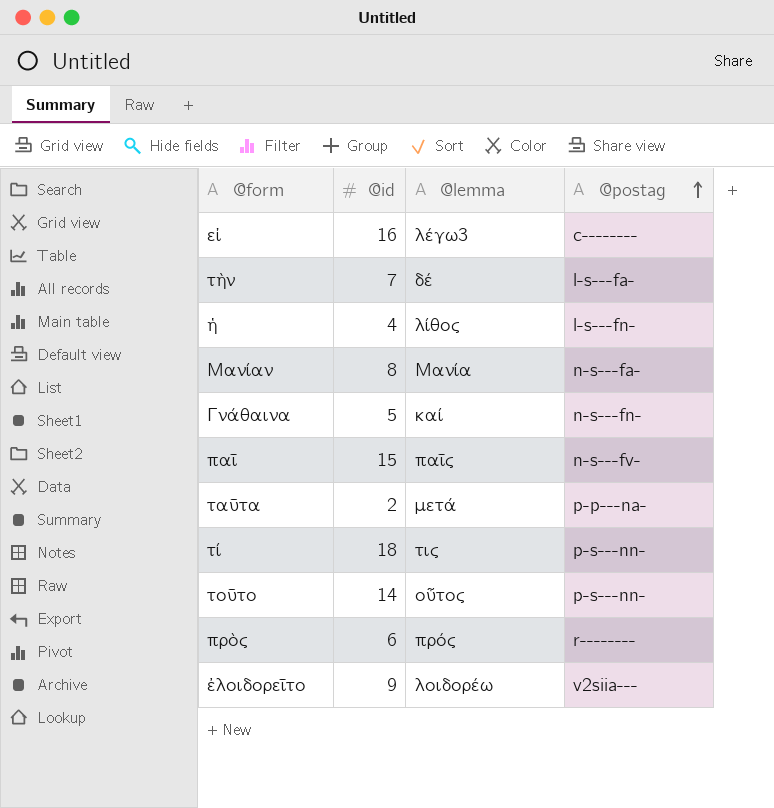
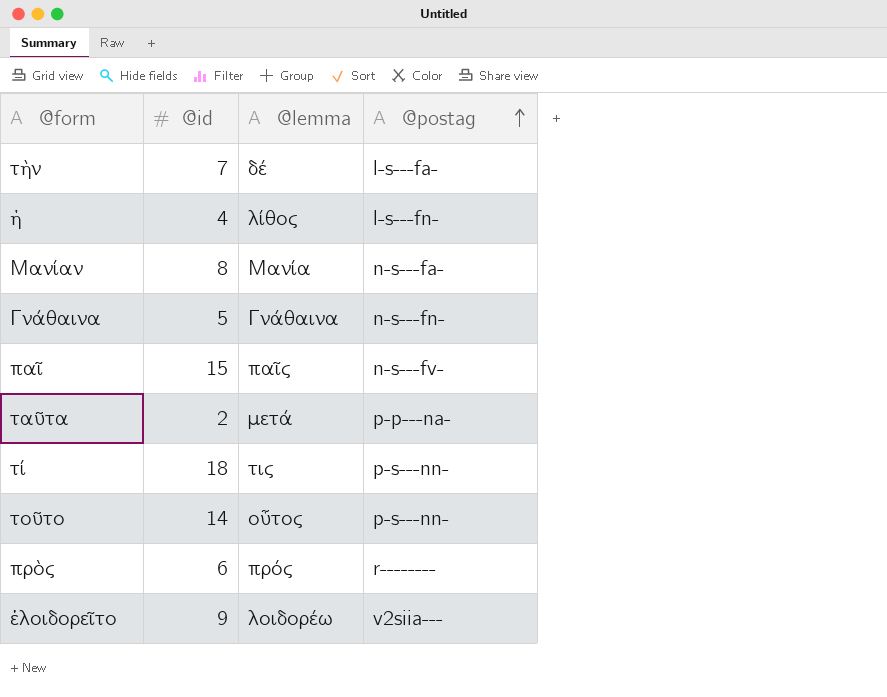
row εἰ: 16 | λέγω3 | c-------- -> none
Γνάθαινα | @lemma: καί -> Γνάθαινα

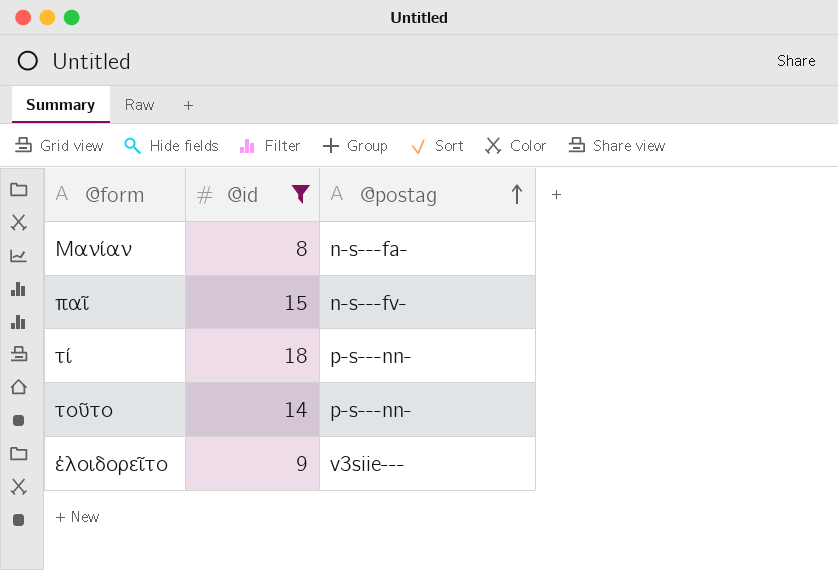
filter: none -> @id >= 8
column @lemma | position: 3 -> none
ἐλοιδορεῖτο | @postag: v2siia--- -> v3siie---

